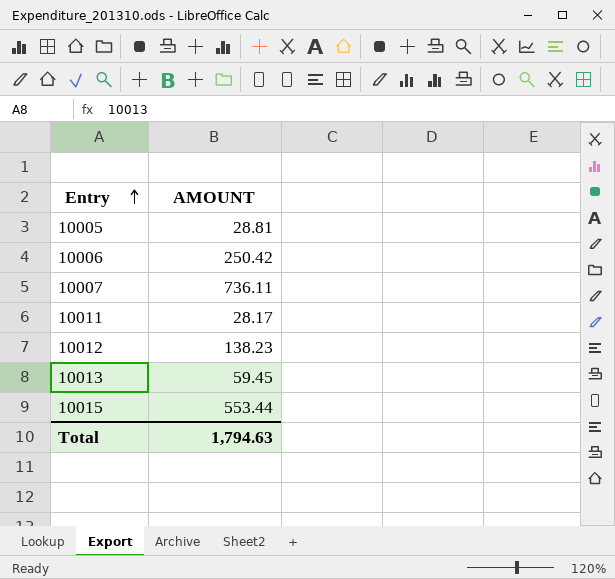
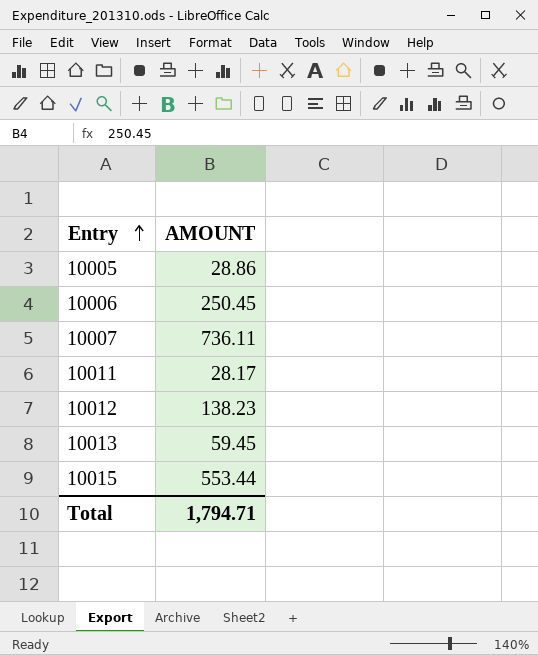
10005 | AMOUNT: 28.81 -> 28.86
10006 | AMOUNT: 250.42 -> 250.45
Total | AMOUNT: 1,794.63 -> 1,794.71

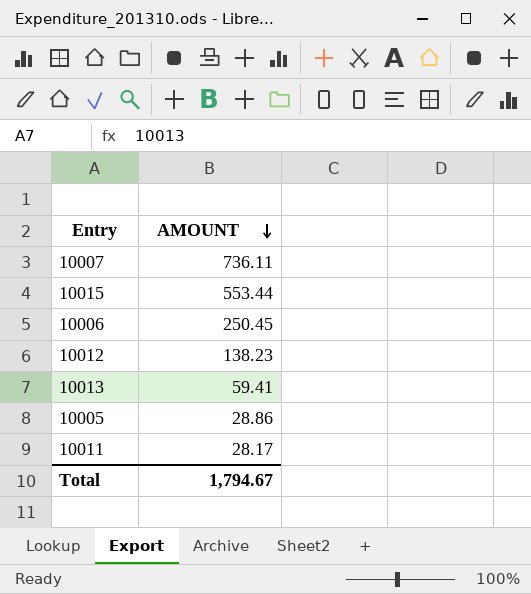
row order: Entry ascending -> AMOUNT descending
10013 | AMOUNT: 59.45 -> 59.41
Total | AMOUNT: 1,794.71 -> 1,794.67

